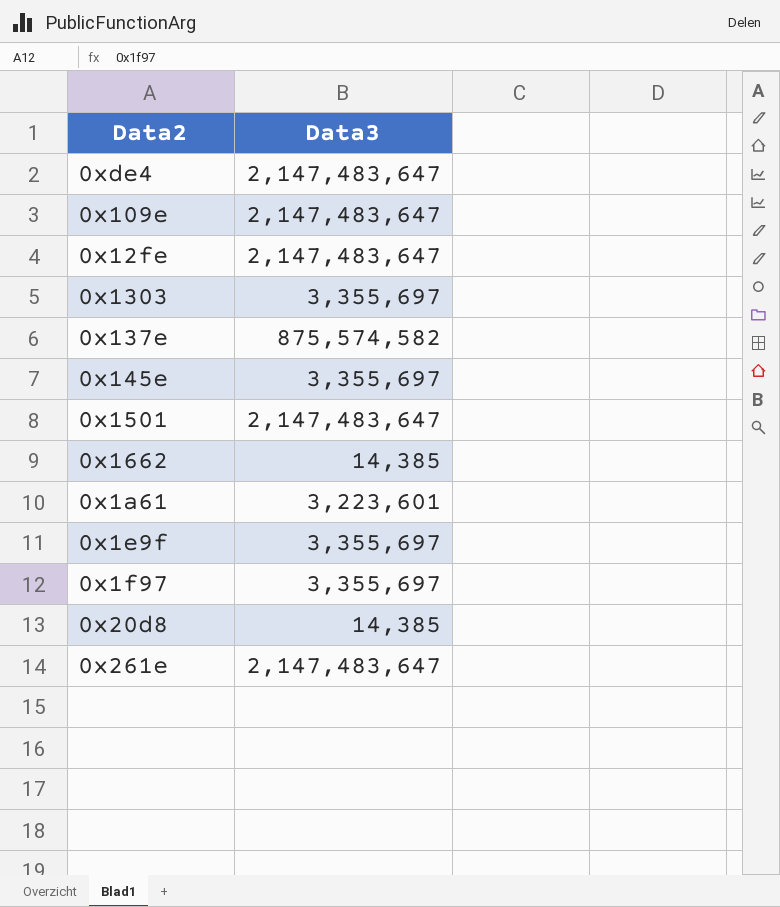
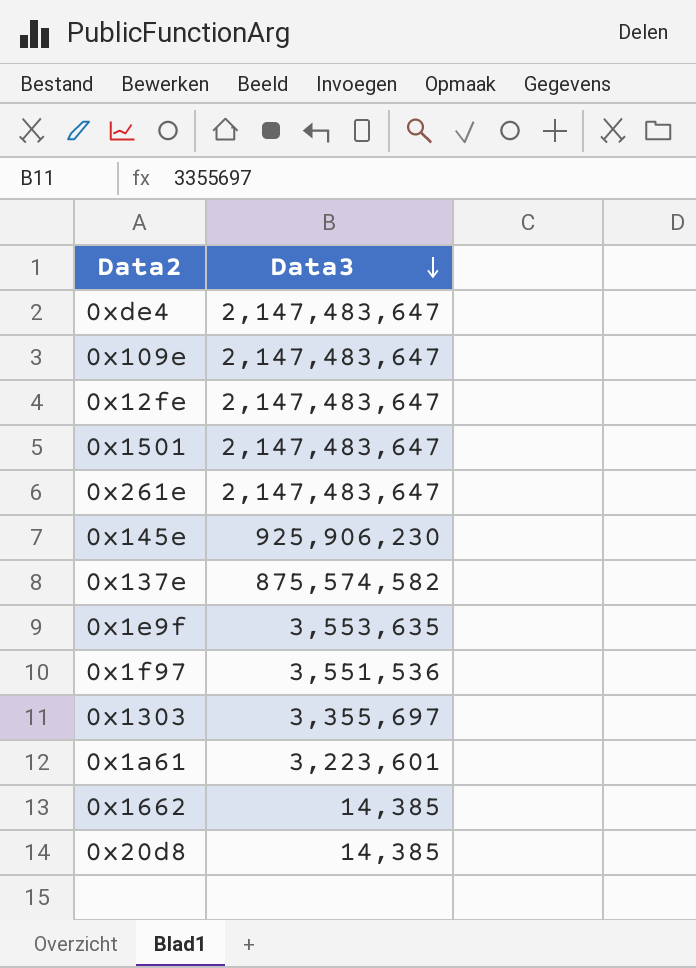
row order: none -> Data3 descending
0x145e | Data3: 3,355,697 -> 925,906,230
0x1e9f | Data3: 3,355,697 -> 3,553,635
0x1f97 | Data3: 3,355,697 -> 3,551,536

